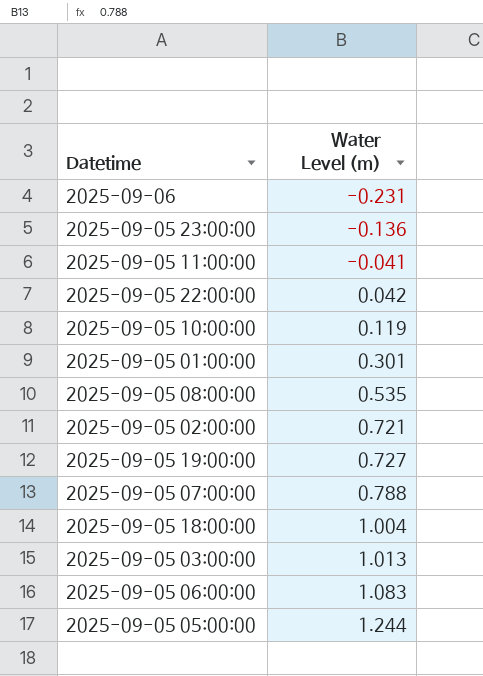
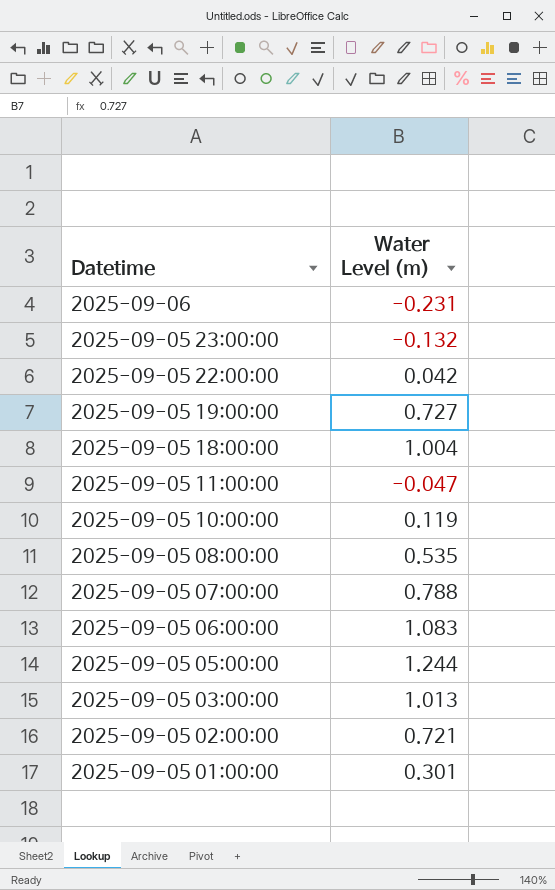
row order: Water Level (m) ascending -> Datetime descending
2025-09-05 23:00:00 | Water Level (m): -0.136 -> -0.132
2025-09-05 11:00:00 | Water Level (m): -0.041 -> -0.047

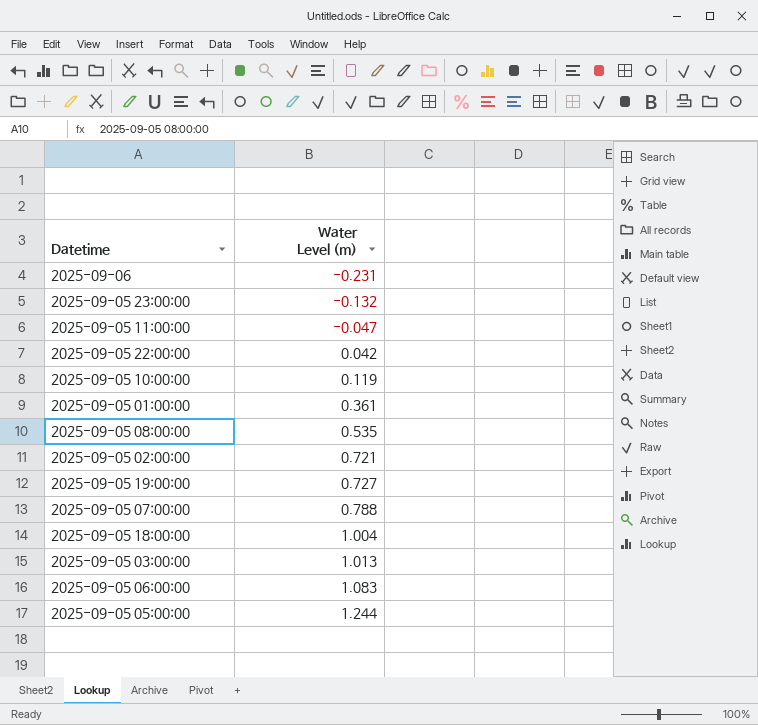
row order: Datetime descending -> Water Level (m) ascending
2025-09-05 01:00:00 | Water Level (m): 0.301 -> 0.361

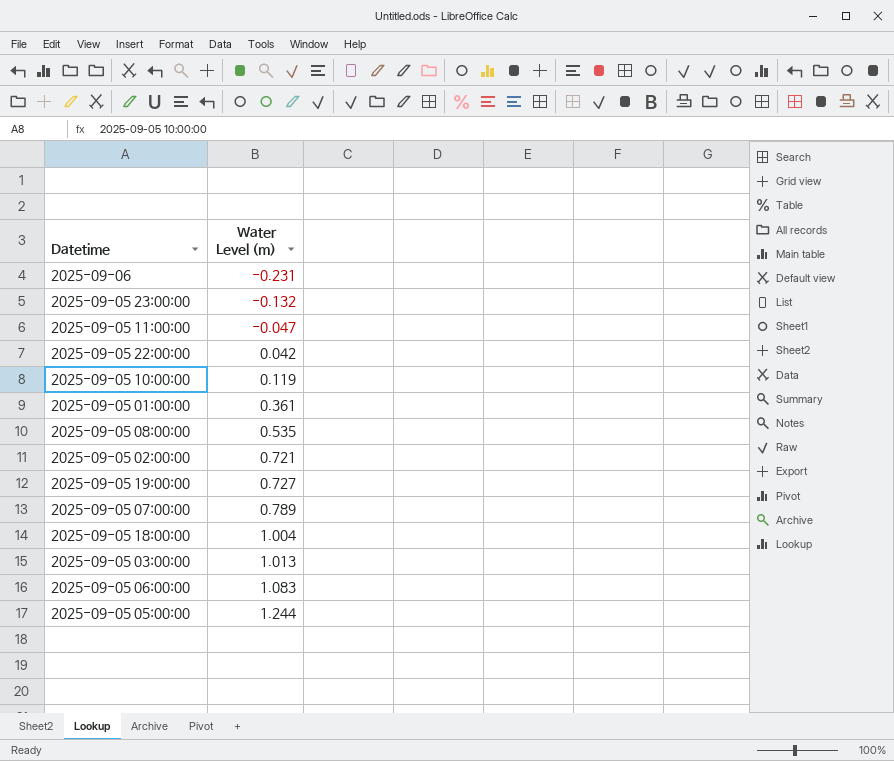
2025-09-05 07:00:00 | Water Level (m): 0.788 -> 0.789

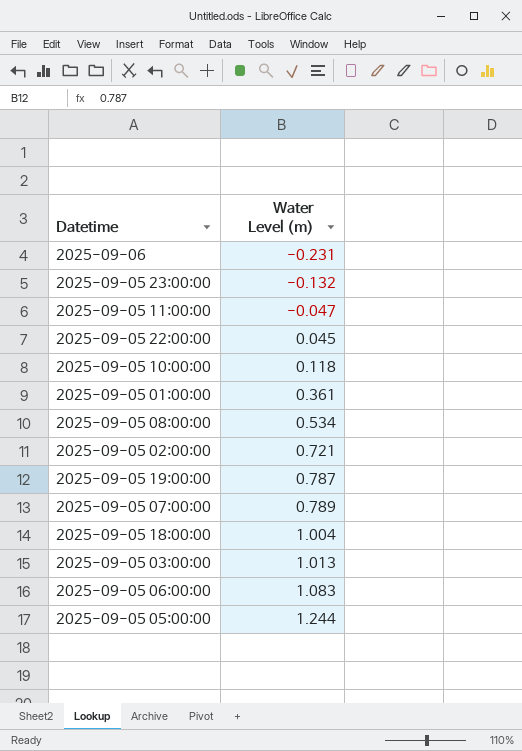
2025-09-05 22:00:00 | Water Level (m): 0.042 -> 0.045
2025-09-05 10:00:00 | Water Level (m): 0.119 -> 0.118
2025-09-05 08:00:00 | Water Level (m): 0.535 -> 0.534
2025-09-05 19:00:00 | Water Level (m): 0.727 -> 0.787

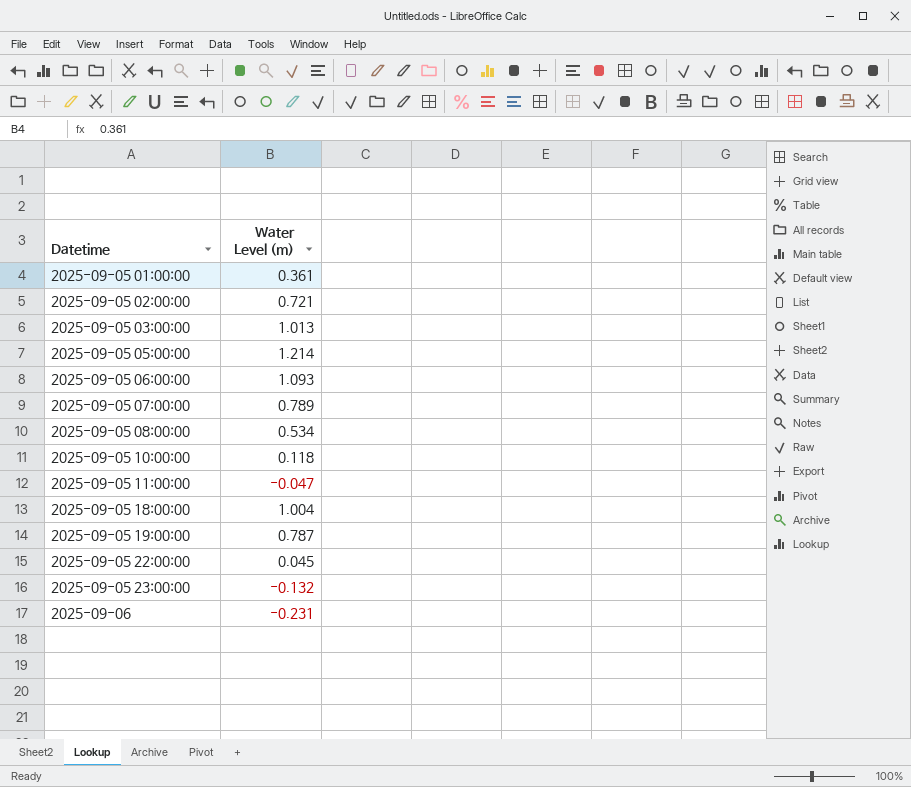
row order: Water Level (m) ascending -> Datetime ascending
2025-09-05 05:00:00 | Water Level (m): 1.244 -> 1.214
2025-09-05 06:00:00 | Water Level (m): 1.083 -> 1.093

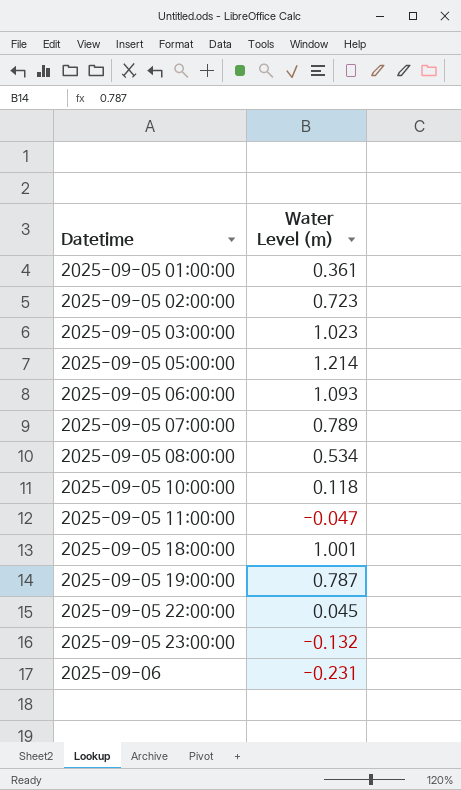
2025-09-05 02:00:00 | Water Level (m): 0.721 -> 0.723
2025-09-05 03:00:00 | Water Level (m): 1.013 -> 1.023
2025-09-05 18:00:00 | Water Level (m): 1.004 -> 1.001

